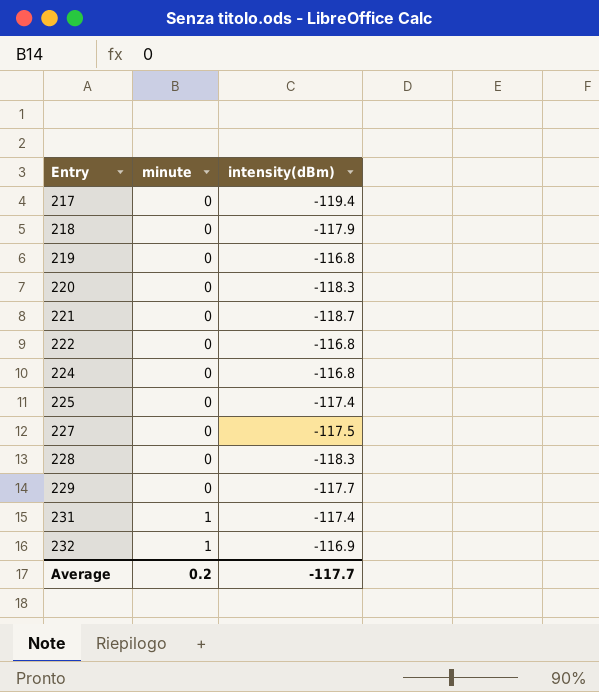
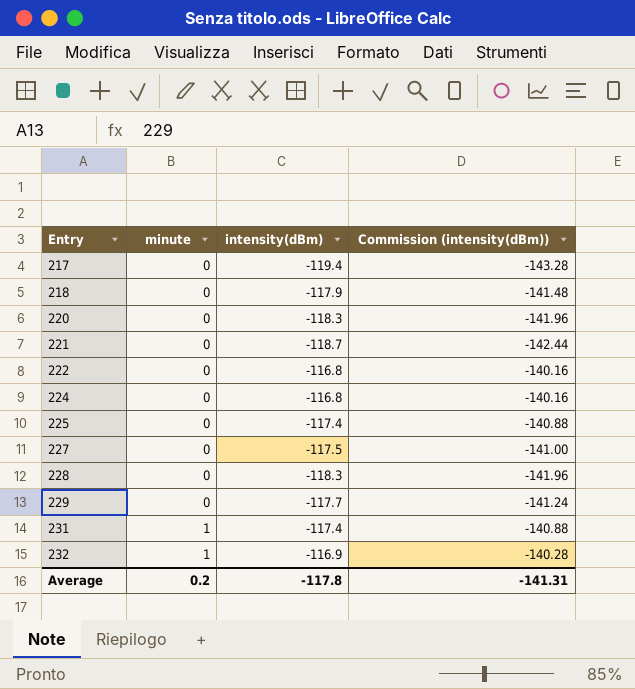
column Commission (intensity(dBm)) | formula: none -> [intensity(dBm)] * 1.2
row 219: 0 | -116.8 -> none
Average | intensity(dBm): -117.7 -> -117.8

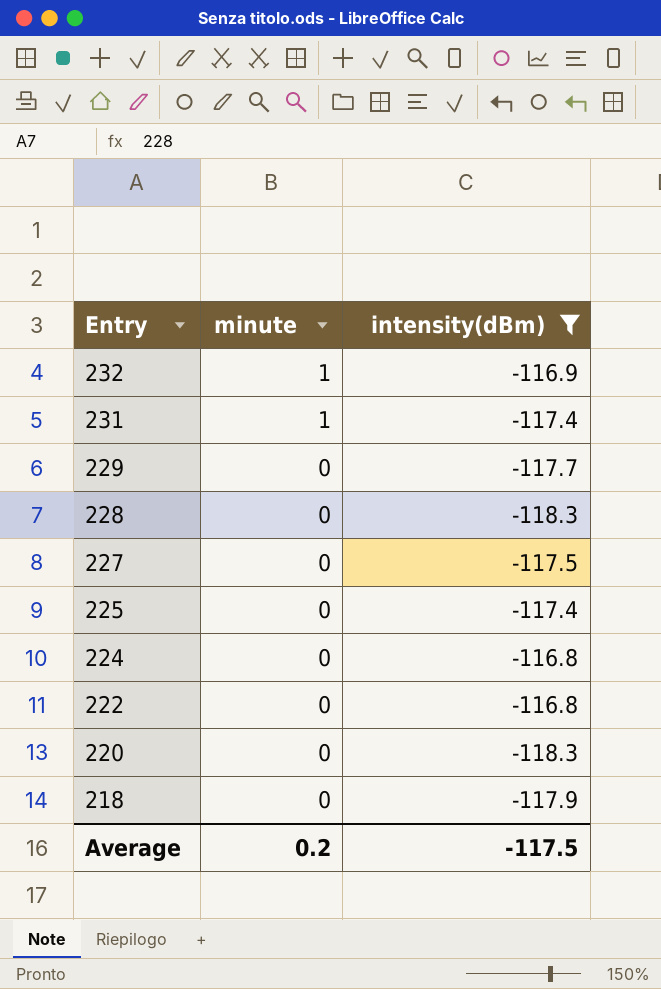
filter: none -> intensity(dBm) >= -118.3
row order: Entry ascending -> Entry descending
column Commission (intensity(dBm)) | formula: [intensity(dBm)] * 1.2 -> none
Average | intensity(dBm): -117.8 -> -117.5

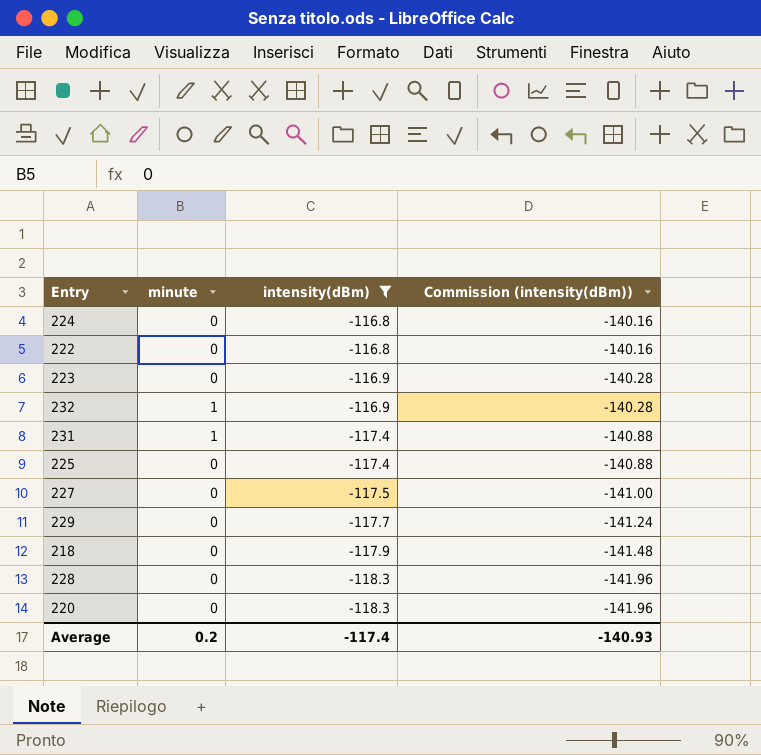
row order: Entry descending -> intensity(dBm) descending
column Commission (intensity(dBm)) | formula: none -> [intensity(dBm)] * 1.2
row 223: none -> 0 | -116.9 | -140.28
Average | intensity(dBm): -117.5 -> -117.4

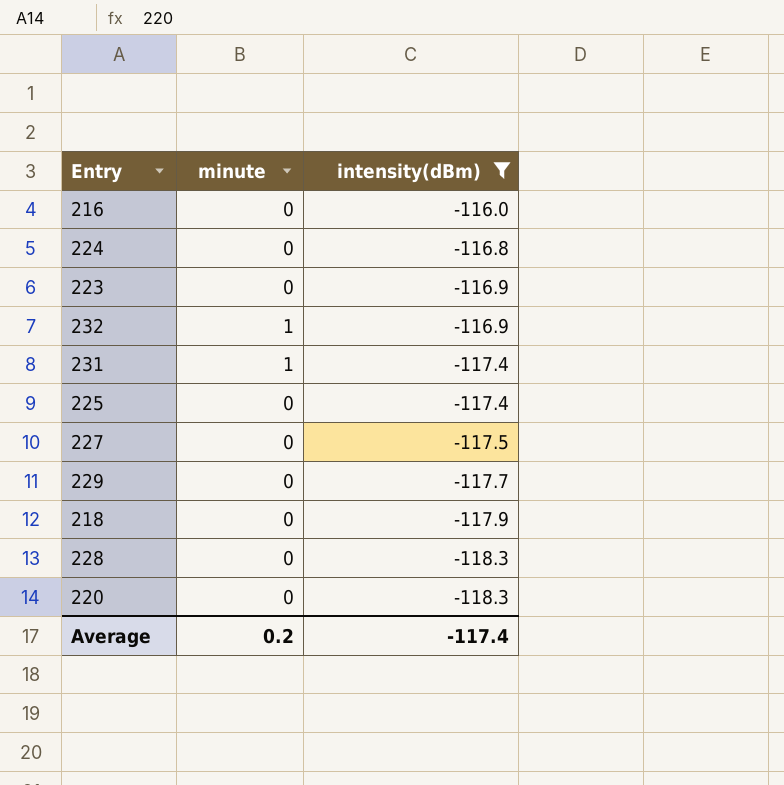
column Commission (intensity(dBm)) | formula: [intensity(dBm)] * 1.2 -> none
row 222: 0 | -116.8 | -140.16 -> none
row 216: none -> 0 | -116.0

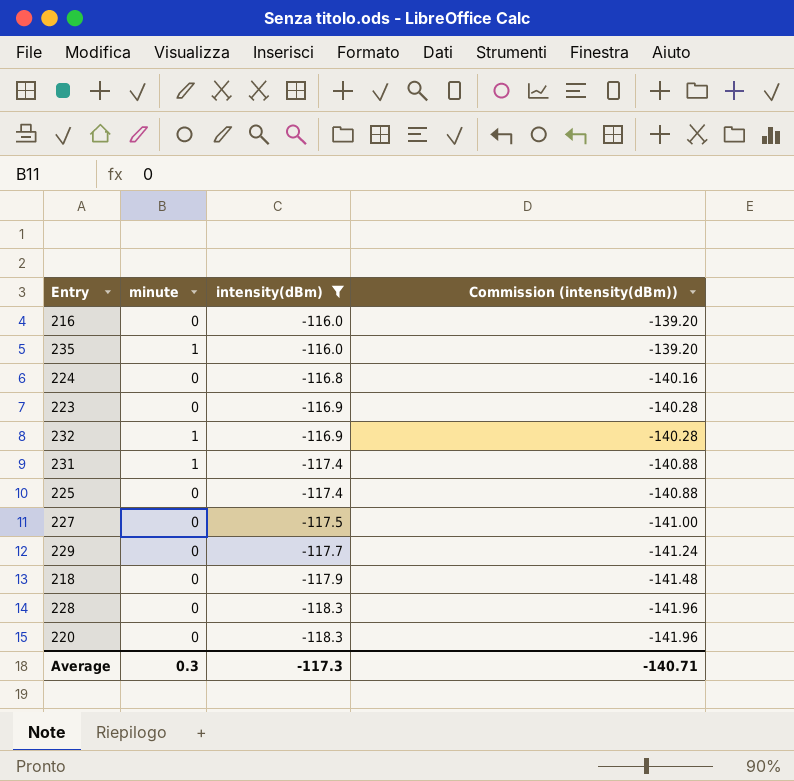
column Commission (intensity(dBm)) | formula: none -> [intensity(dBm)] * 1.2
row 235: none -> 1 | -116.0 | -139.20
Average | minute: 0.2 -> 0.3
Average | intensity(dBm): -117.4 -> -117.3

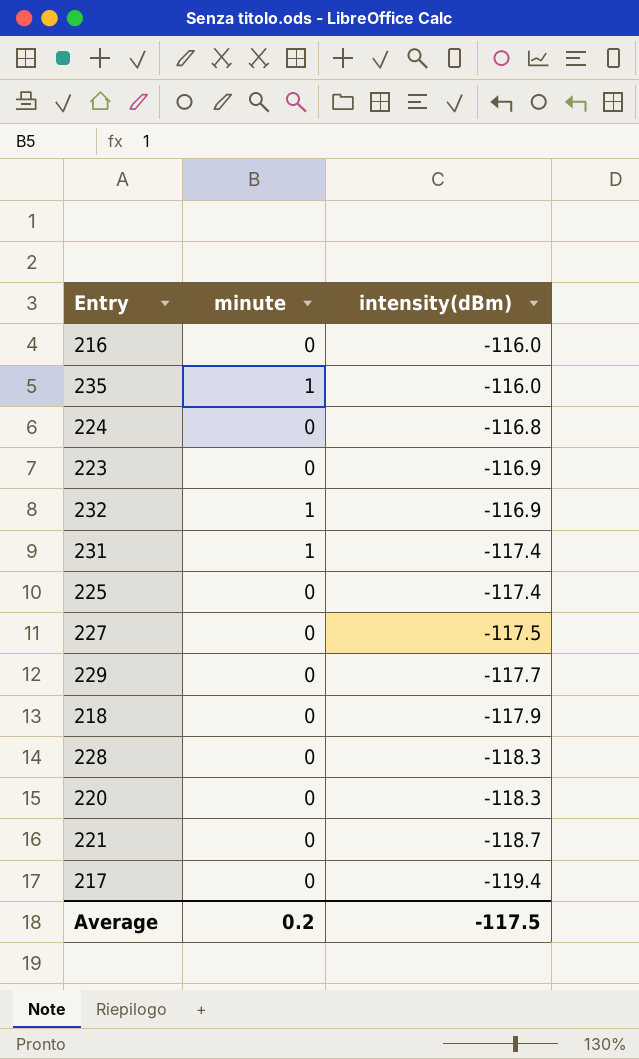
filter: intensity(dBm) >= -118.3 -> none
column Commission (intensity(dBm)) | formula: [intensity(dBm)] * 1.2 -> none
Average | minute: 0.3 -> 0.2
Average | intensity(dBm): -117.3 -> -117.5

